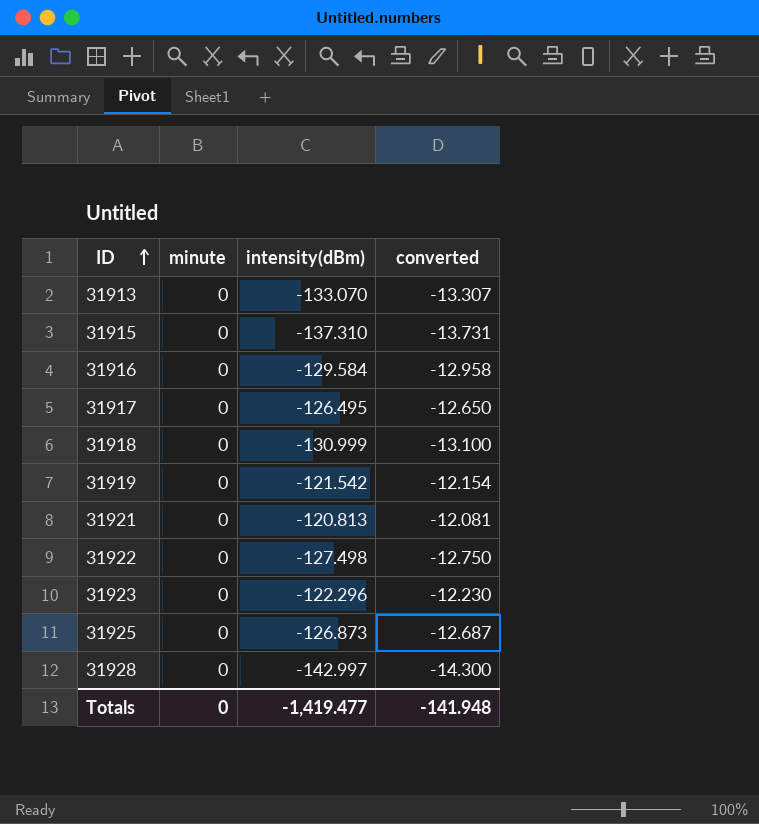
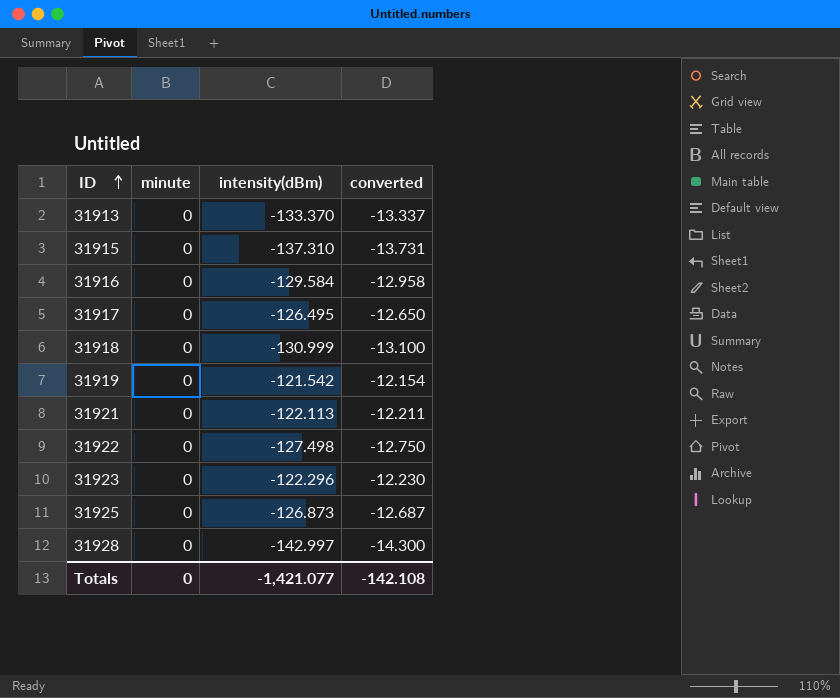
31913 | intensity(dBm): -133.070 -> -133.370
31913 | converted: -13.307 -> -13.337
31921 | intensity(dBm): -120.813 -> -122.113
31921 | converted: -12.081 -> -12.211
Totals | intensity(dBm): -1,419.477 -> -1,421.077
Totals | converted: -141.948 -> -142.108

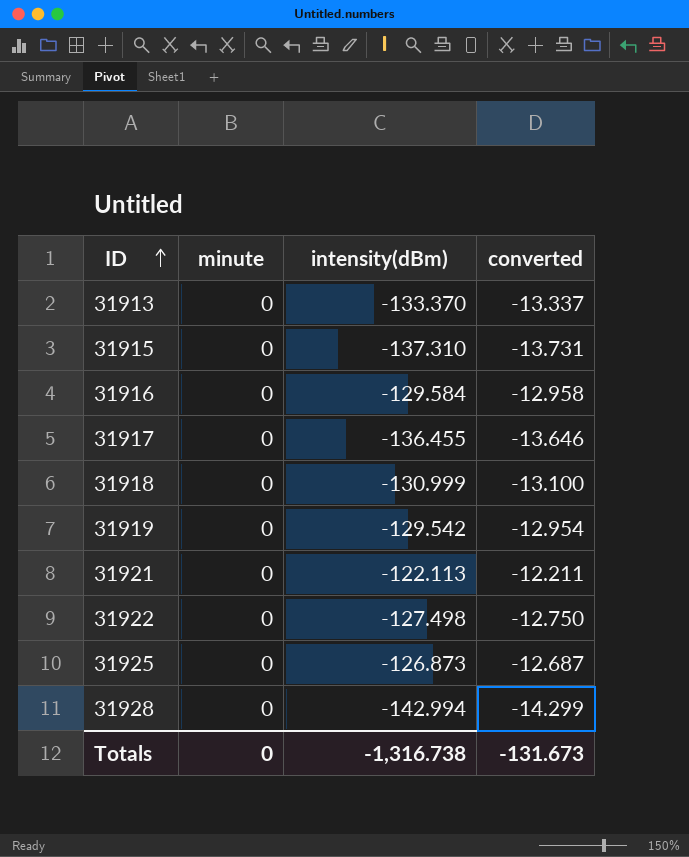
row 31923: 0 | -122.296 | -12.230 -> none
31917 | intensity(dBm): -126.495 -> -136.455
31917 | converted: -12.650 -> -13.646
31919 | intensity(dBm): -121.542 -> -129.542
31919 | converted: -12.154 -> -12.954
31928 | intensity(dBm): -142.997 -> -142.994
31928 | converted: -14.300 -> -14.299
Totals | intensity(dBm): -1,421.077 -> -1,316.738
Totals | converted: -142.108 -> -131.673

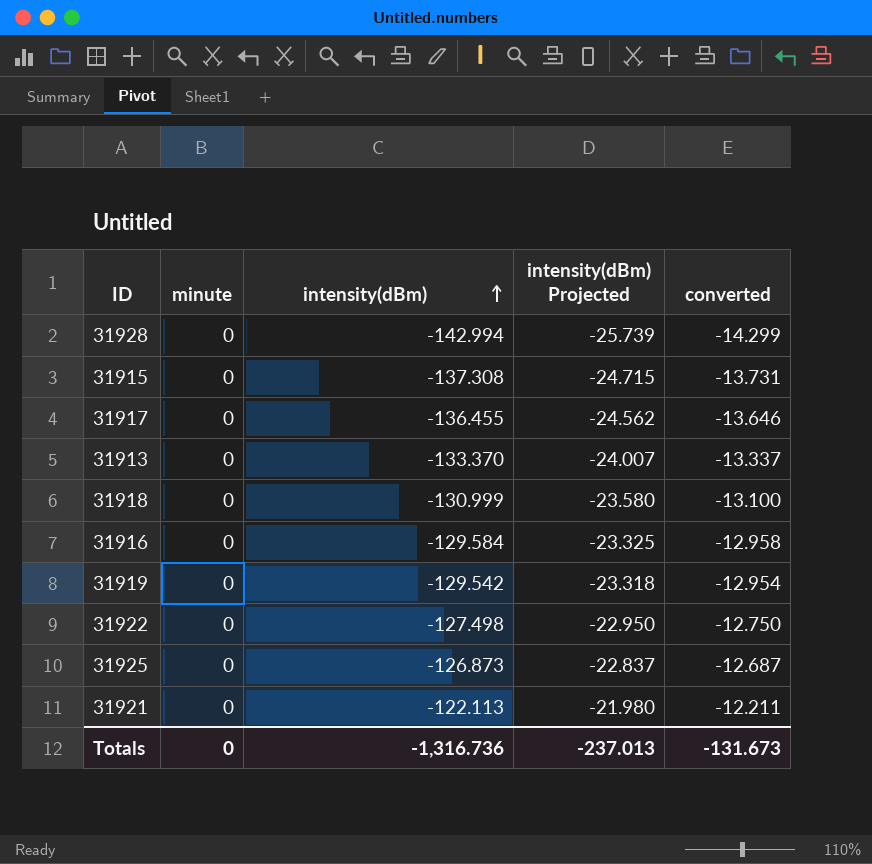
row order: ID ascending -> intensity(dBm) ascending
column intensity(dBm) Projected | formula: none -> [intensity(dBm)] * 0.18
31915 | intensity(dBm): -137.310 -> -137.308
Totals | intensity(dBm): -1,316.738 -> -1,316.736

